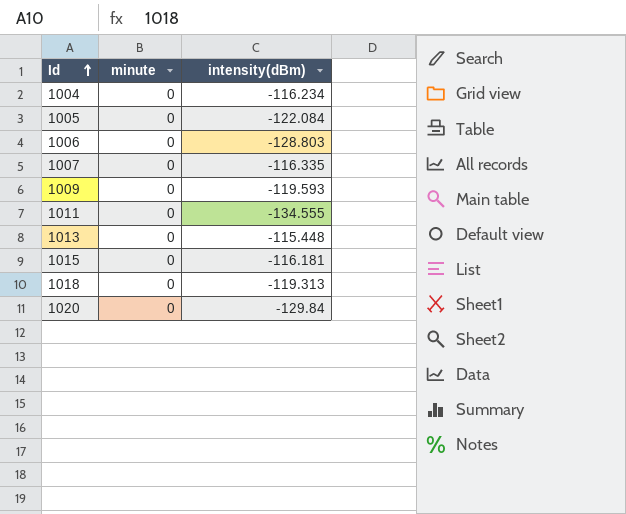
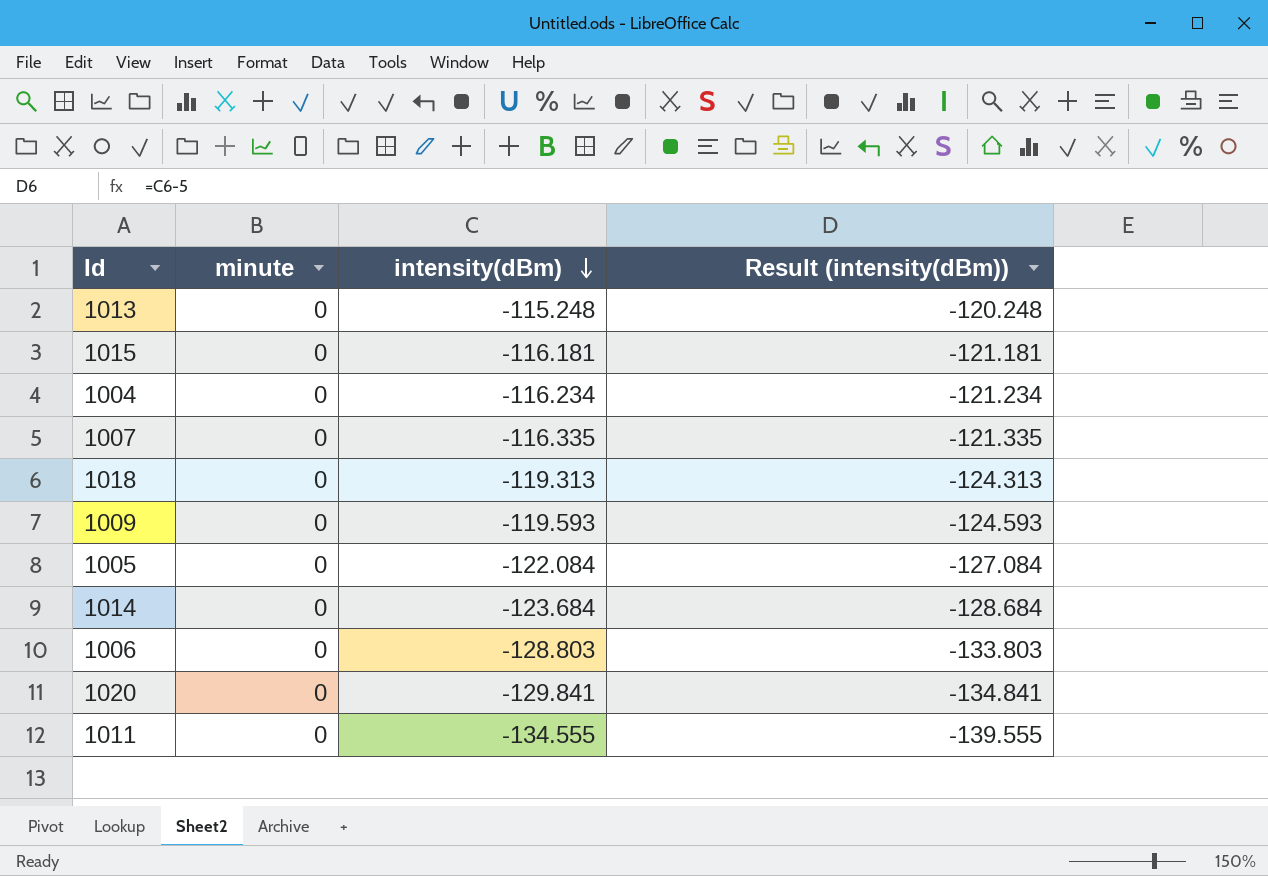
row order: Id ascending -> intensity(dBm) descending
column Result (intensity(dBm)) | formula: none -> [intensity(dBm)] - 5
1013 | intensity(dBm): -115.448 -> -115.248
row 1014: none -> 0 | -123.684 | -128.684
1020 | intensity(dBm): -129.84 -> -129.841

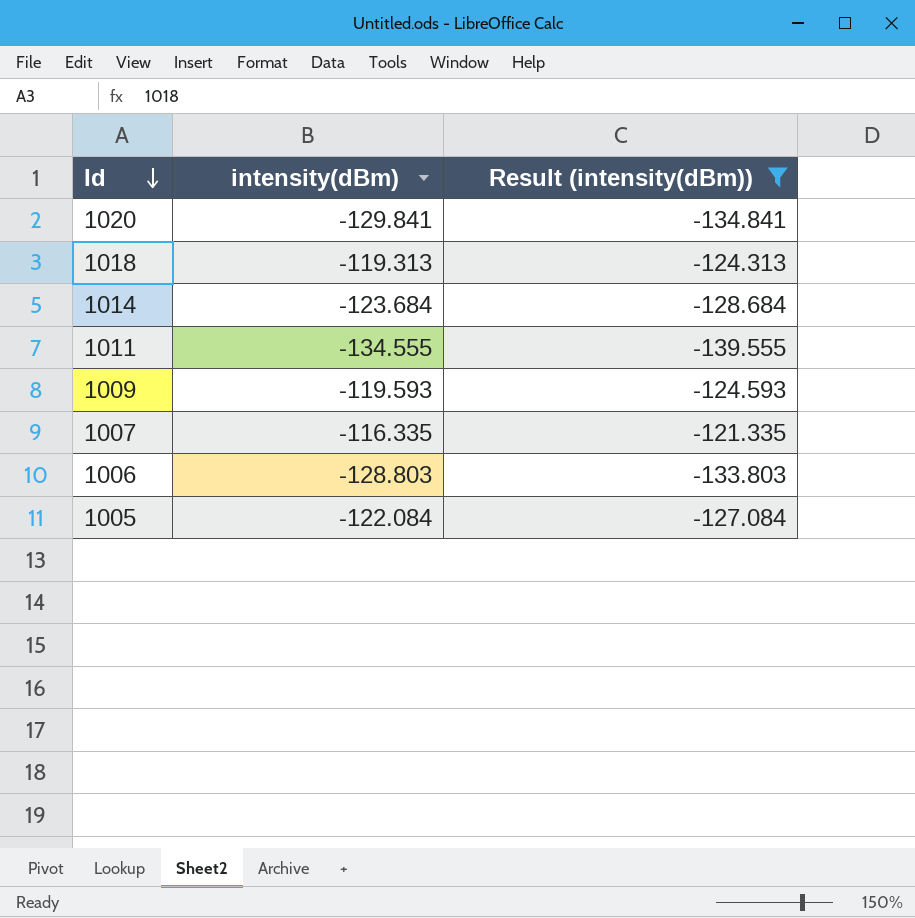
filter: none -> Result (intensity(dBm)) <= -121.335
row order: intensity(dBm) descending -> Id descending
column minute | position: 2 -> none

